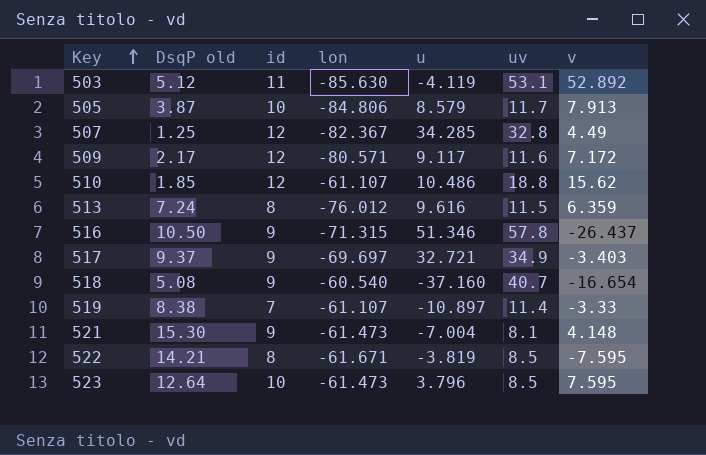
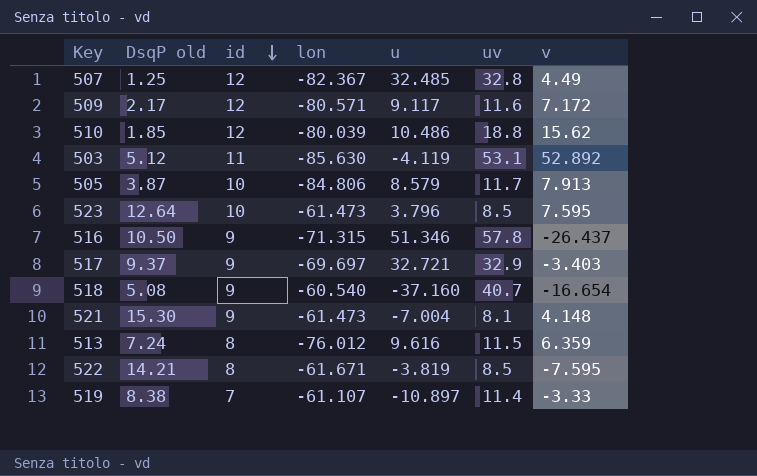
row order: Key ascending -> id descending
507 | u: 34.285 -> 32.485
510 | lon: -61.107 -> -80.039
517 | uv: 34.9 -> 32.9

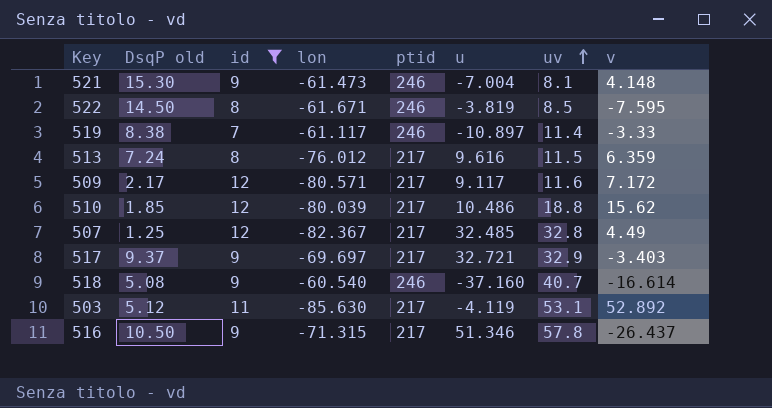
filter: none -> id != 10
row order: id descending -> uv ascending
column ptid | position: none -> 5
522 | DsqP old: 14.21 -> 14.50
519 | lon: -61.107 -> -61.117
518 | v: -16.654 -> -16.614

